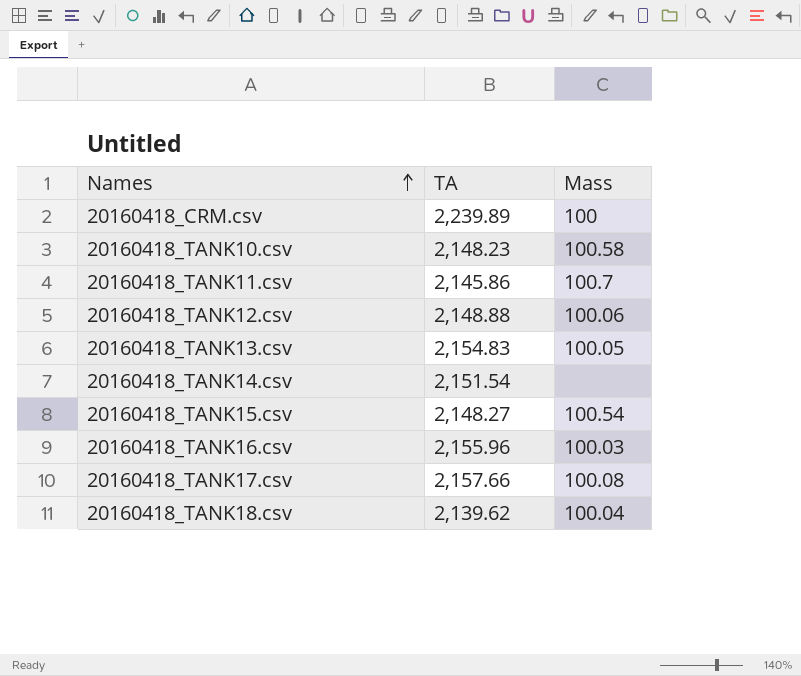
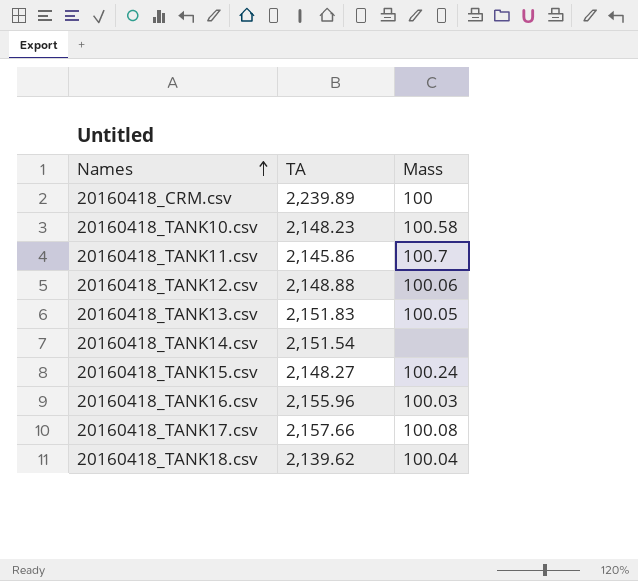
20160418_TANK13.csv | TA: 2,154.83 -> 2,151.83
20160418_TANK15.csv | Mass: 100.54 -> 100.24

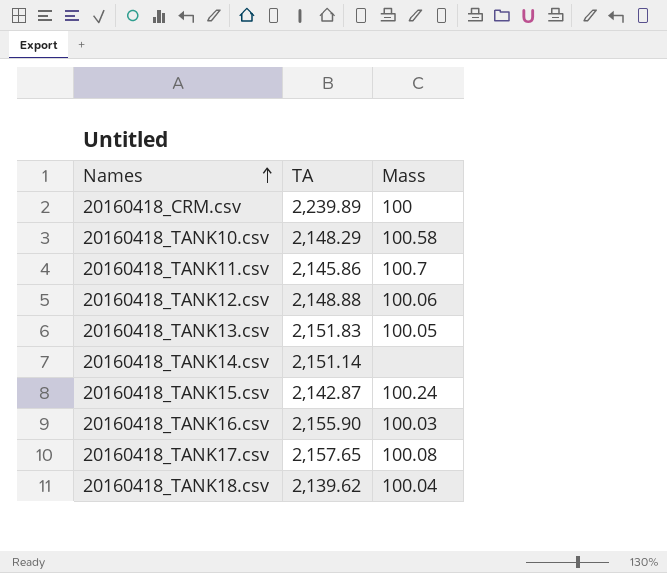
20160418_TANK10.csv | TA: 2,148.23 -> 2,148.29
20160418_TANK14.csv | TA: 2,151.54 -> 2,151.14
20160418_TANK15.csv | TA: 2,148.27 -> 2,142.87
20160418_TANK16.csv | TA: 2,155.96 -> 2,155.90
20160418_TANK17.csv | TA: 2,157.66 -> 2,157.65

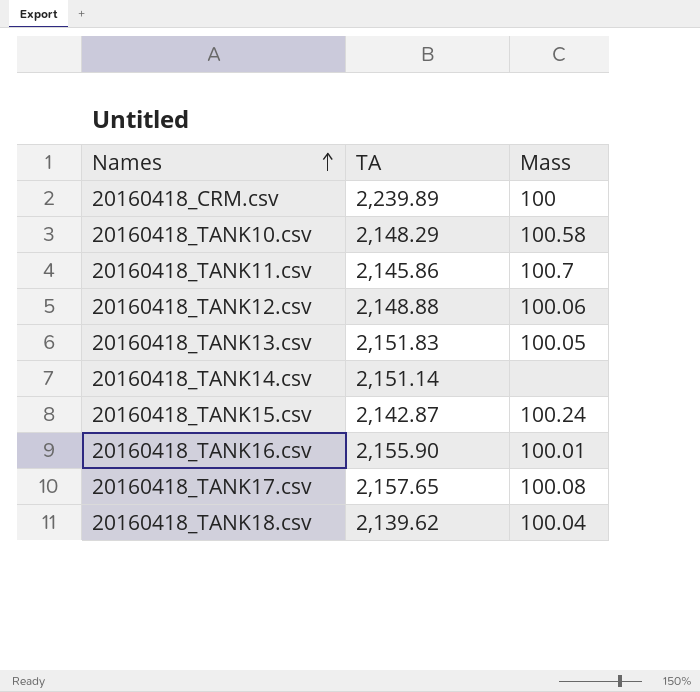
20160418_TANK16.csv | Mass: 100.03 -> 100.01

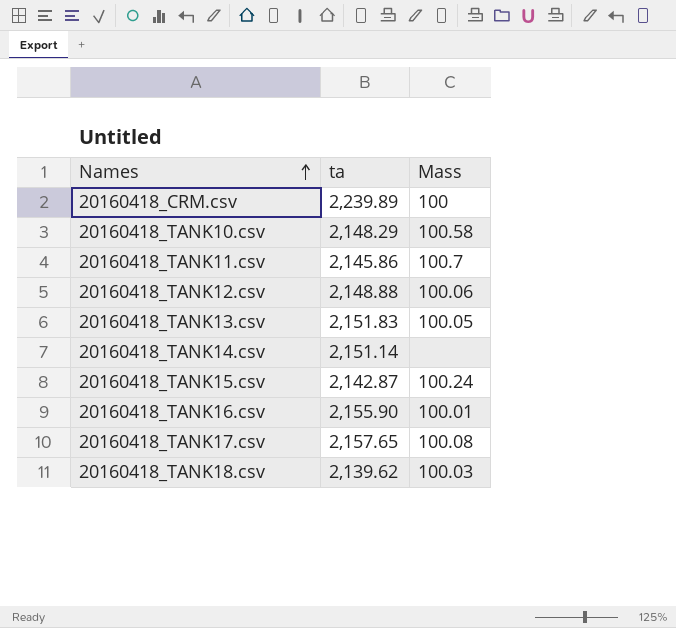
column name: TA -> ta
20160418_TANK18.csv | Mass: 100.04 -> 100.03

